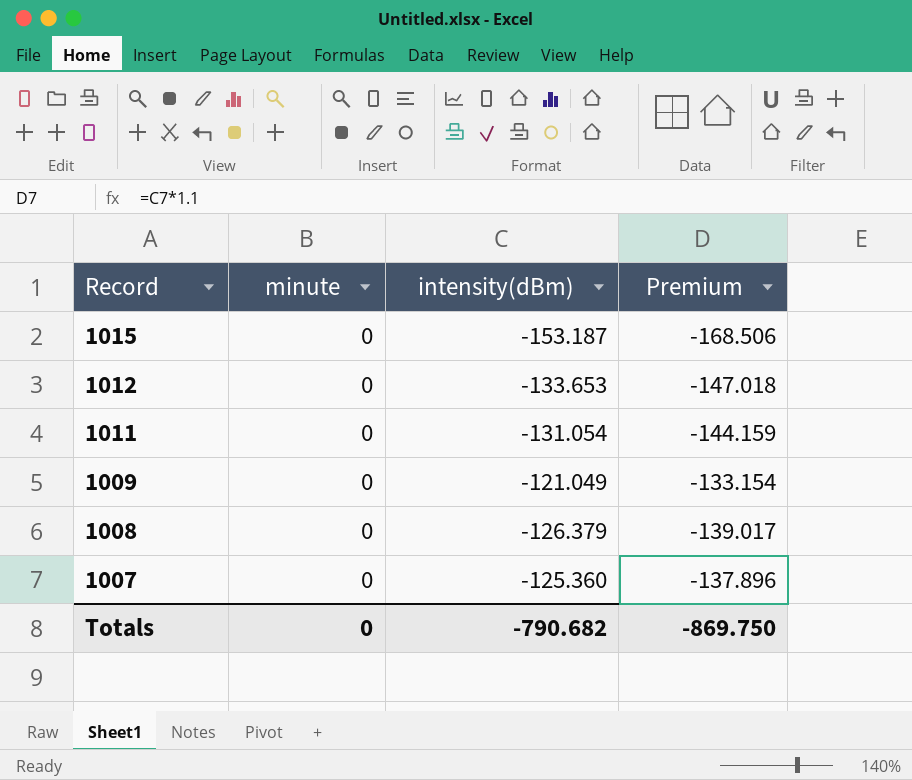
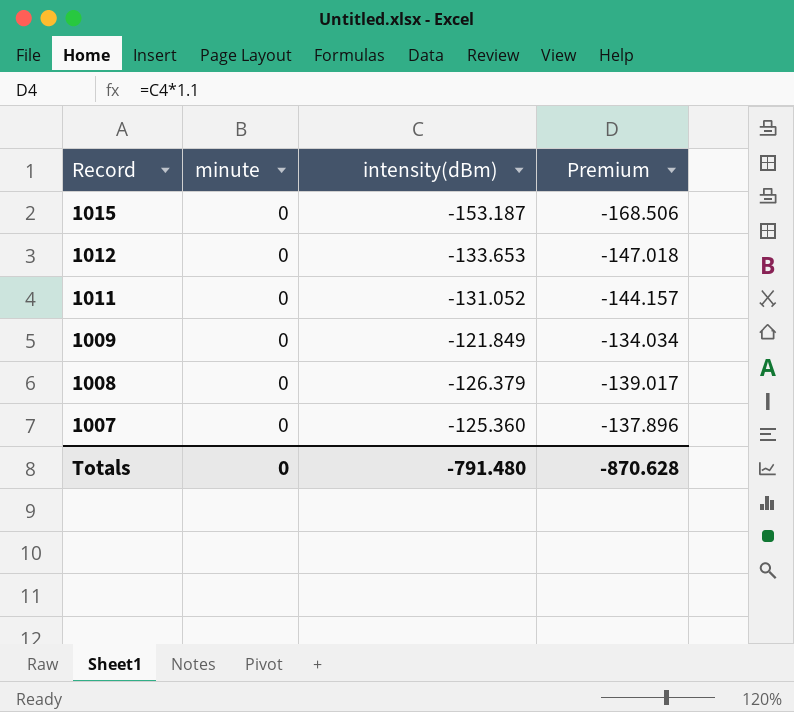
1011 | intensity(dBm): -131.054 -> -131.052
1011 | Premium: -144.159 -> -144.157
1009 | intensity(dBm): -121.049 -> -121.849
1009 | Premium: -133.154 -> -134.034
Totals | intensity(dBm): -790.682 -> -791.480
Totals | Premium: -869.750 -> -870.628

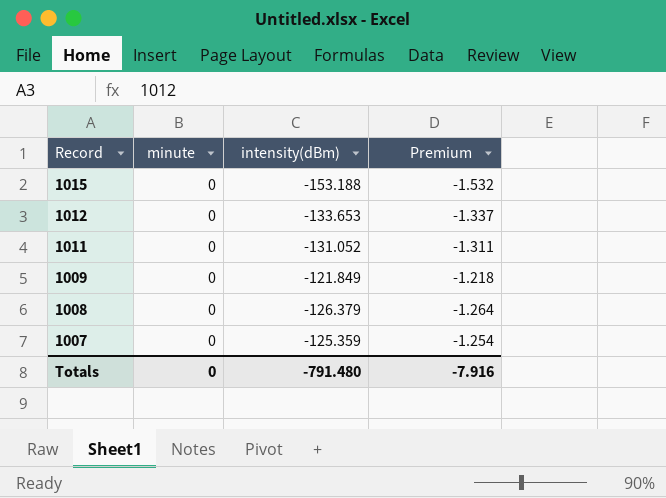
column Premium | formula: [intensity(dBm)] * 1.1 -> [intensity(dBm)] * 0.01
1015 | intensity(dBm): -153.187 -> -153.188
1007 | intensity(dBm): -125.360 -> -125.359
Totals | Premium: -870.628 -> -7.916

